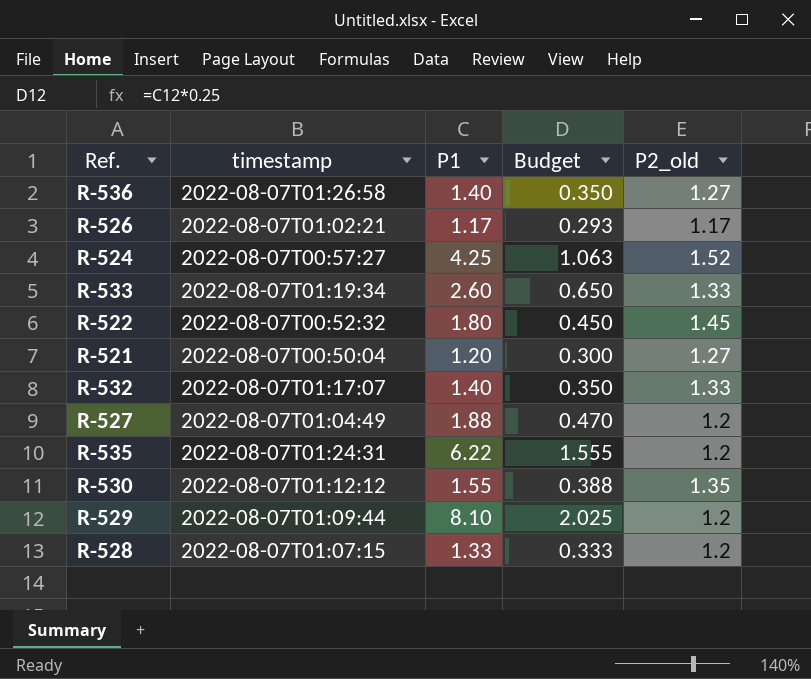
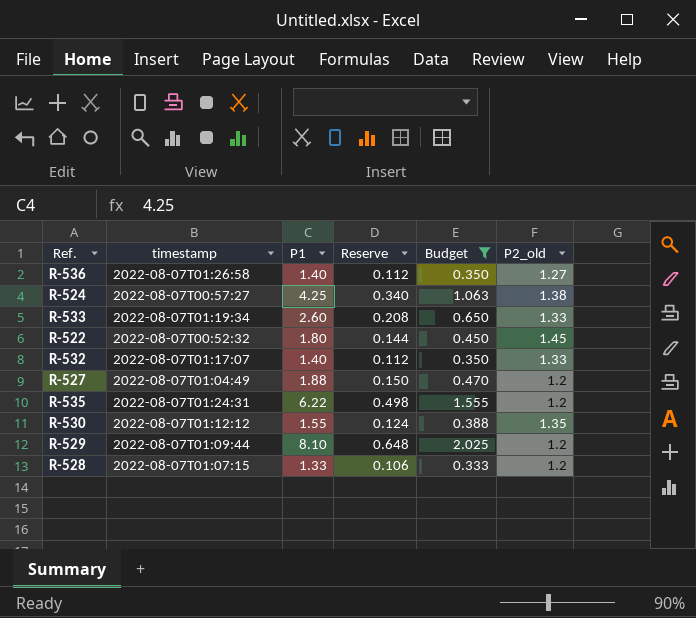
filter: none -> Budget >= 0.333
column Reserve | formula: none -> [P1] * 0.08
R-524 | P2_old: 1.52 -> 1.38

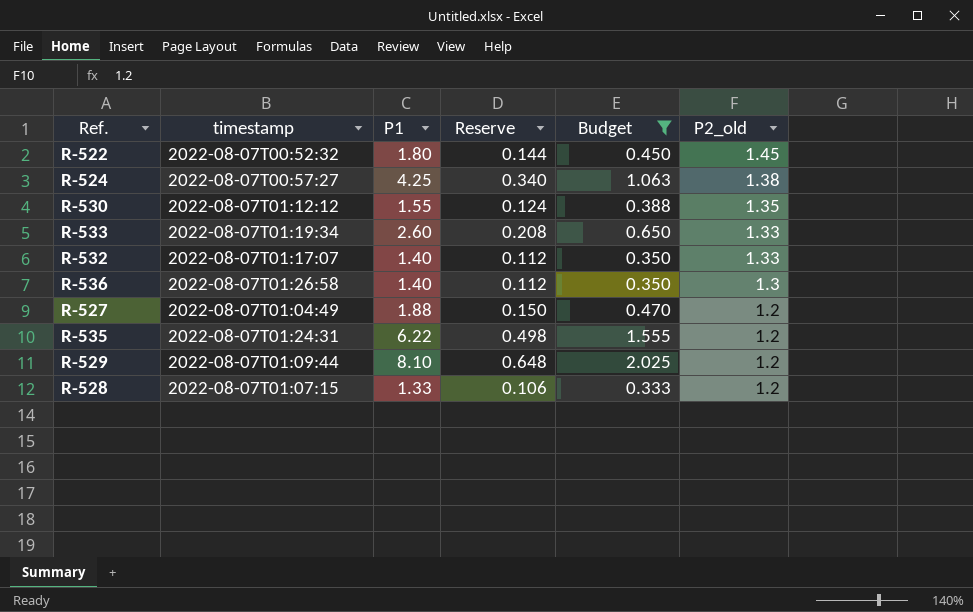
row order: none -> P2_old descending
R-536 | P2_old: 1.27 -> 1.3

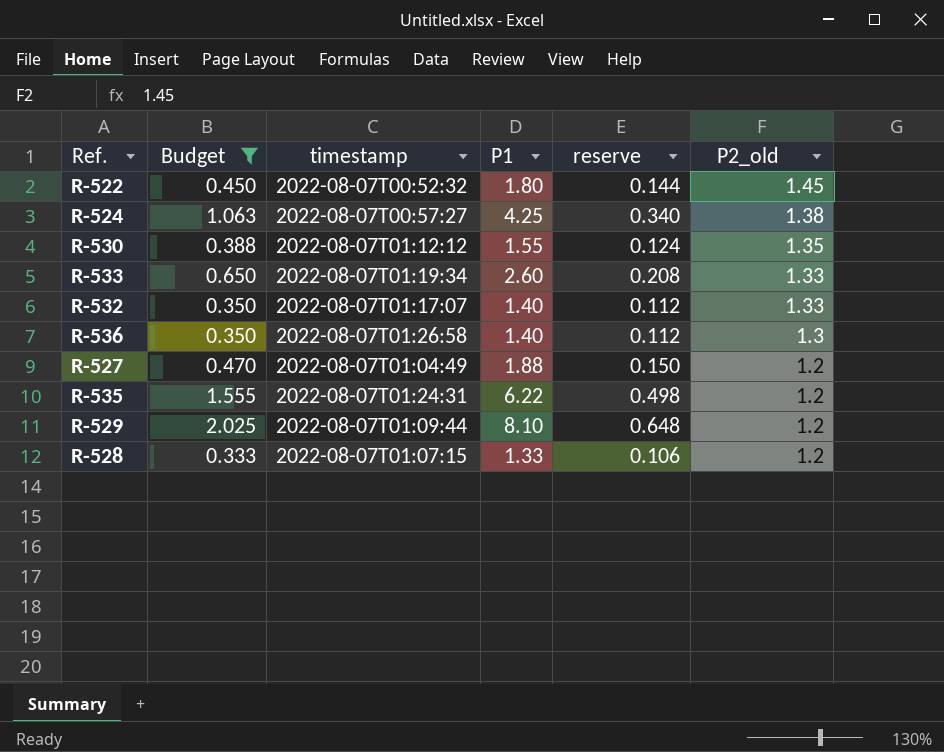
column Budget | position: 5 -> 2
column name: Reserve -> reserve

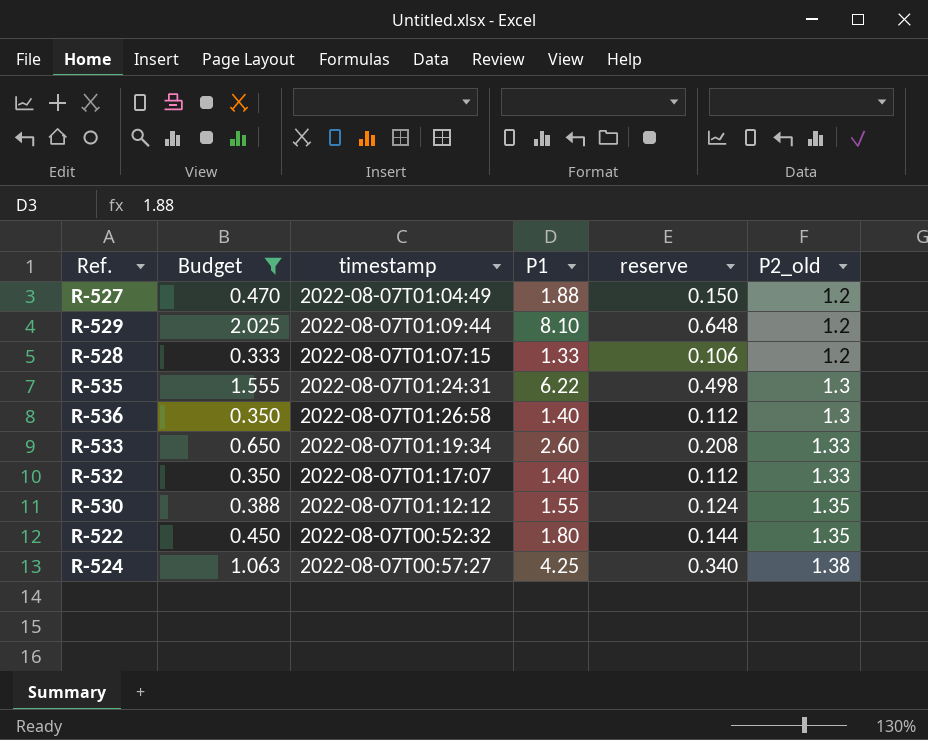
row order: P2_old descending -> P2_old ascending
R-535 | P2_old: 1.2 -> 1.3
R-522 | P2_old: 1.45 -> 1.35

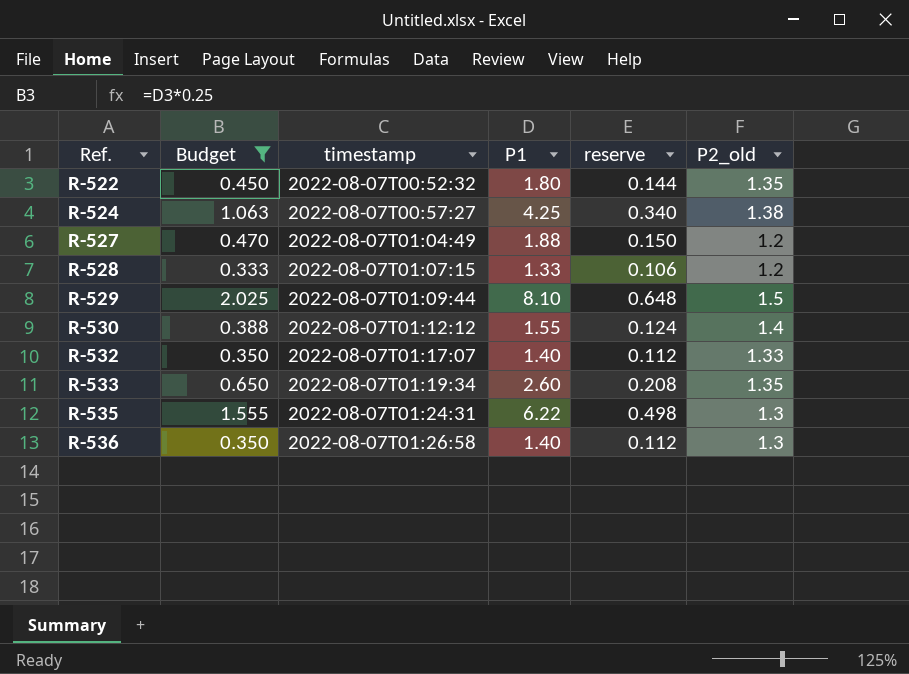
row order: P2_old ascending -> Ref. ascending
R-529 | P2_old: 1.2 -> 1.5
R-530 | P2_old: 1.35 -> 1.4
R-533 | P2_old: 1.33 -> 1.35

